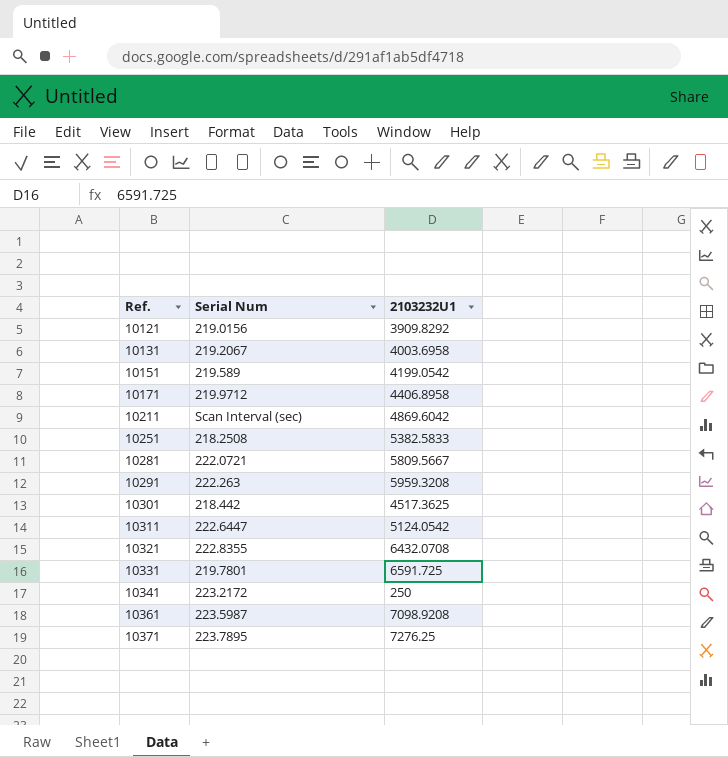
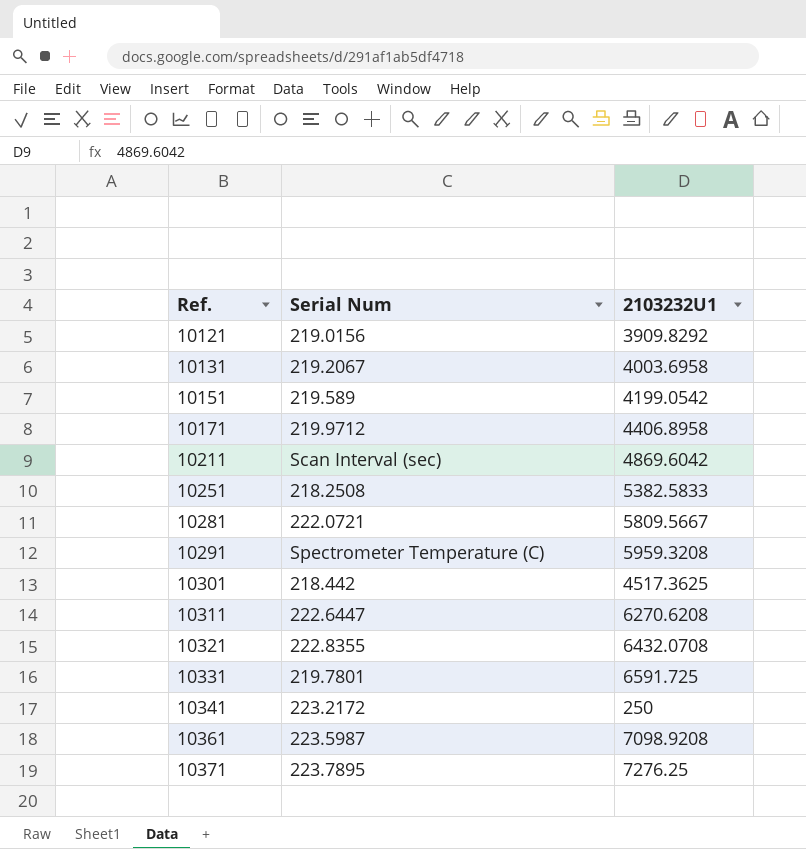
10291 | Serial Num: 222.263 -> Spectrometer Temperature (C)
10311 | 2103232U1: 5124.0542 -> 6270.6208

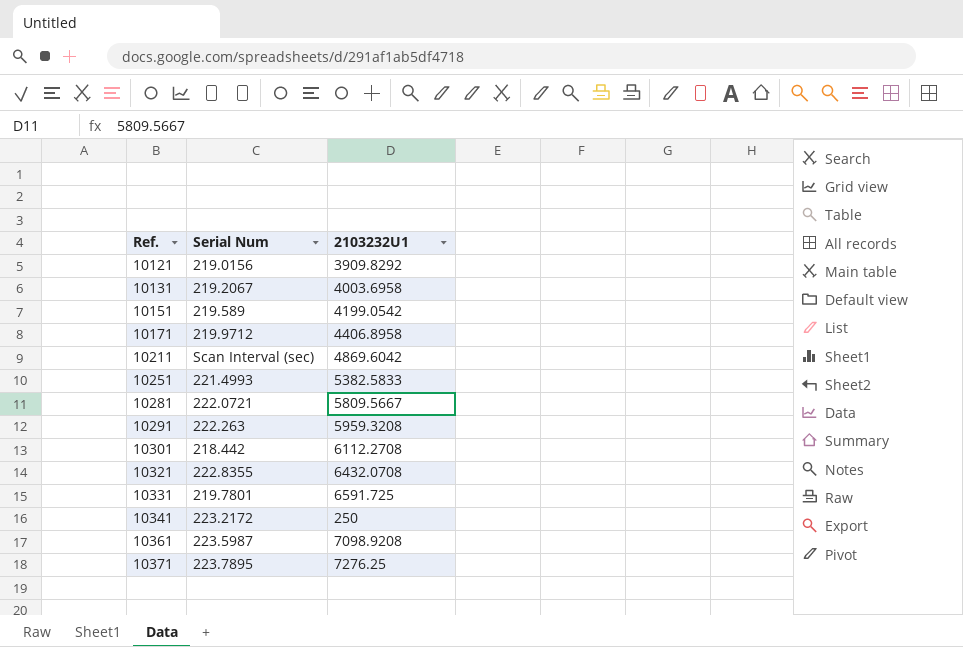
row 10311: 222.6447 | 6270.6208 -> none
10251 | Serial Num: 218.2508 -> 221.4993
10291 | Serial Num: Spectrometer Temperature (C) -> 222.263
10301 | 2103232U1: 4517.3625 -> 6112.2708

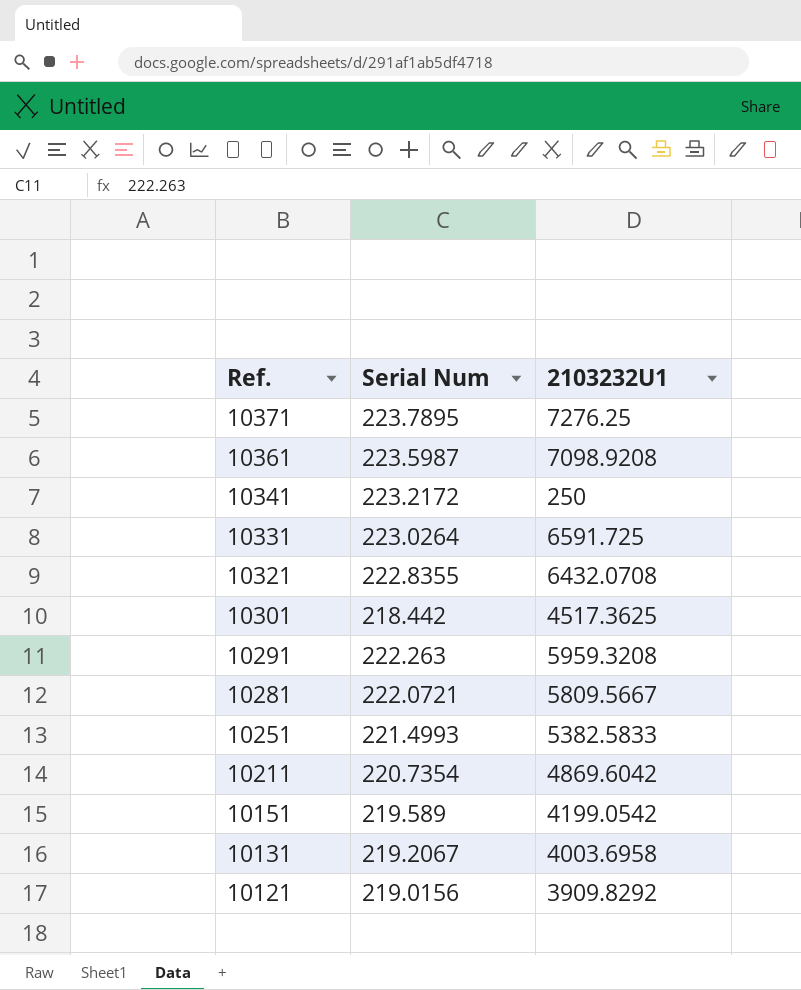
row order: Ref. ascending -> Ref. descending
row 10171: 219.9712 | 4406.8958 -> none
10331 | Serial Num: 219.7801 -> 223.0264
10301 | 2103232U1: 6112.2708 -> 4517.3625
10211 | Serial Num: Scan Interval (sec) -> 220.7354

